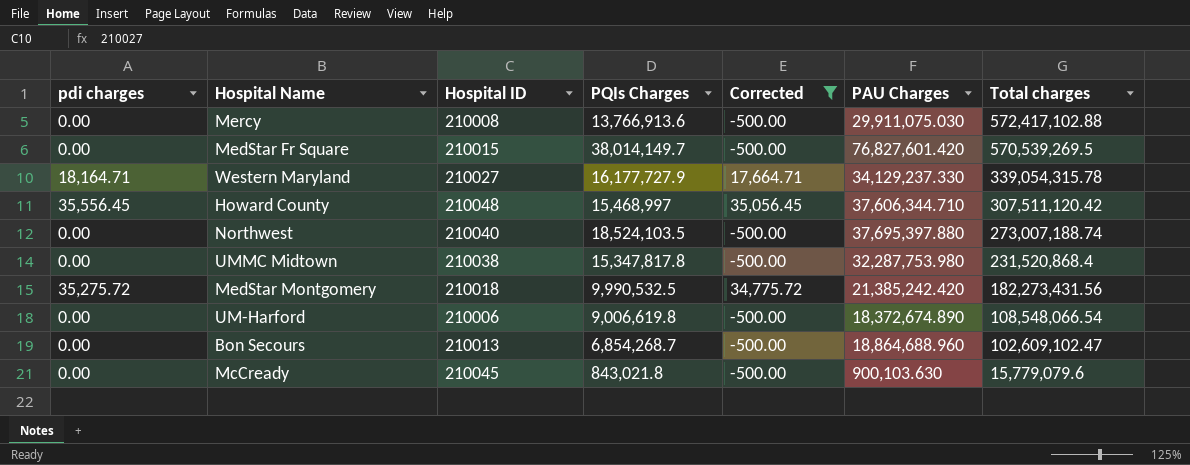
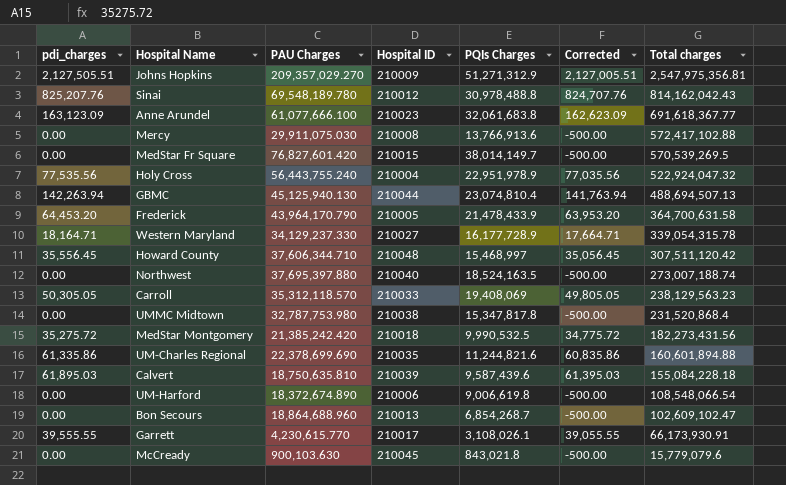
filter: Corrected <= 35,056.45 -> none
column name: pdi charges -> pdi_charges
column PAU Charges | position: 6 -> 3
Western Maryland | PQIs Charges: 16,177,727.9 -> 16,177,728.9
Northwest | PQIs Charges: 18,524,103.5 -> 18,524,163.5
UMMC Midtown | PAU Charges: 32,287,753.980 -> 32,787,753.980

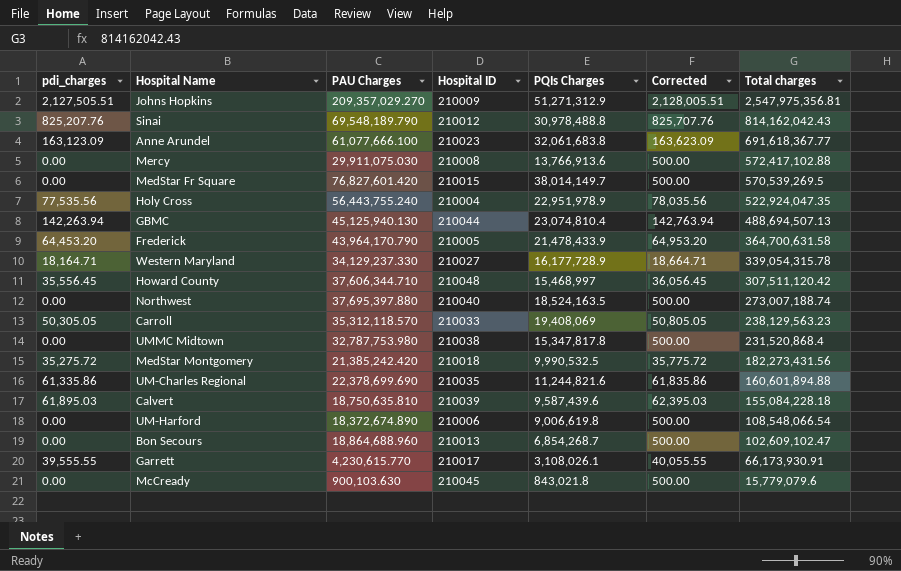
column Corrected | formula: [pdi_charges] - 500 -> [pdi_charges] + 500
Sinai | PAU Charges: 69,548,189.780 -> 69,548,189.790
Holy Cross | Total charges: 522,924,047.32 -> 522,924,047.35

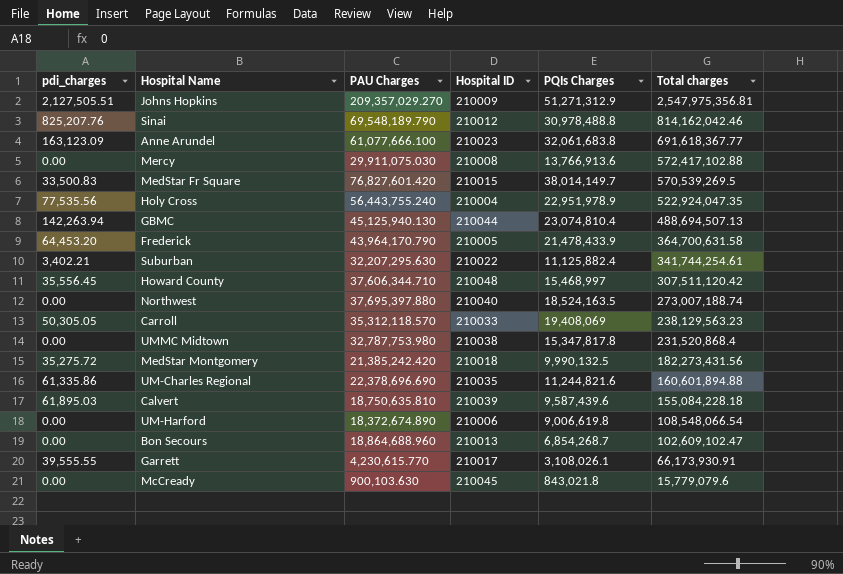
column Corrected | formula: [pdi_charges] + 500 -> none
row Western Maryland: 18,164.71 | 34,129,237.330 | 210027 | 16,177,728.9 | 18,664.71 | 339,054,315.78 -> none
Sinai | Total charges: 814,162,042.43 -> 814,162,042.46
MedStar Fr Square | pdi_charges: 0.00 -> 33,500.83
row Suburban: none -> 3,402.21 | 32,207,295.630 | 210022 | 11,125,882.4 | 341,744,254.61
MedStar Montgomery | PQIs Charges: 9,990,532.5 -> 9,990,132.5
UM-Charles Regional | PAU Charges: 22,378,699.690 -> 22,378,696.690

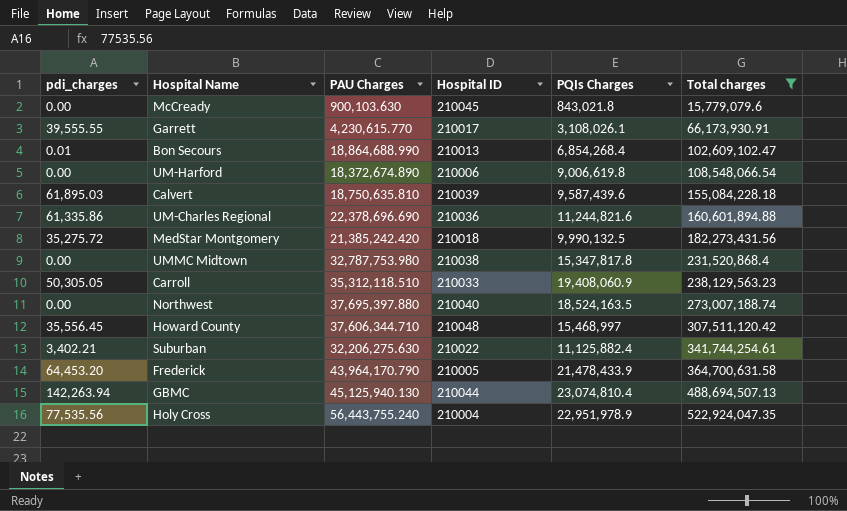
filter: none -> Total charges <= 522,924,047.35
row order: Total charges descending -> Total charges ascending
Bon Secours | pdi_charges: 0.00 -> 0.01
Bon Secours | PAU Charges: 18,864,688.960 -> 18,864,688.990
Bon Secours | PQIs Charges: 6,854,268.7 -> 6,854,268.4
UM-Charles Regional | Hospital ID: 210035 -> 210036
Carroll | PAU Charges: 35,312,118.570 -> 35,312,118.510
Carroll | PQIs Charges: 19,408,069 -> 19,408,060.9
Suburban | PAU Charges: 32,207,295.630 -> 32,206,275.630

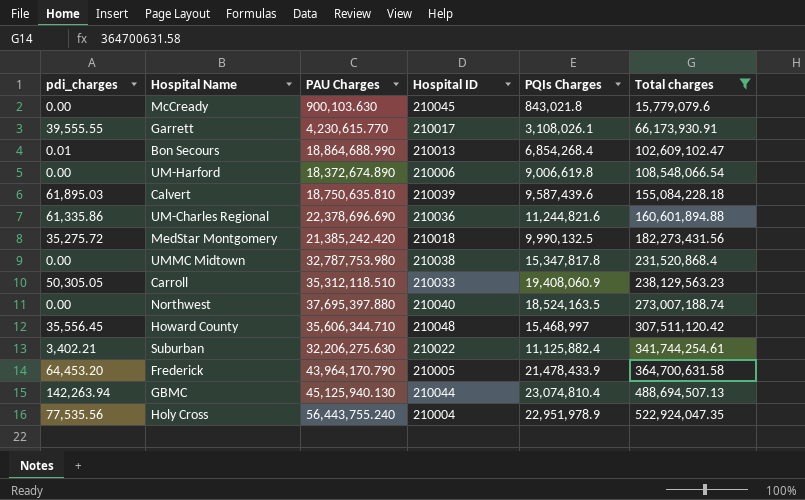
Howard County | PAU Charges: 37,606,344.710 -> 35,606,344.710

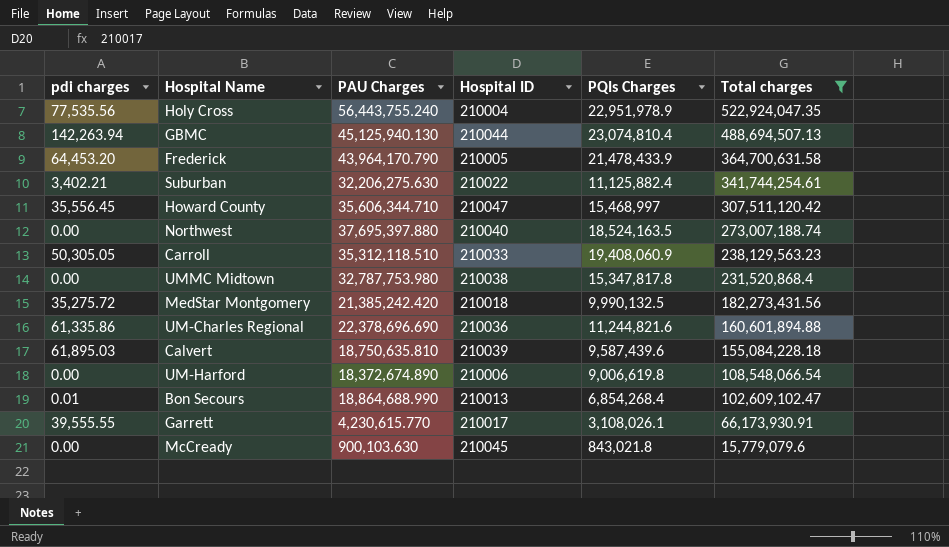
row order: Total charges ascending -> Total charges descending
column name: pdi_charges -> pdi charges
Howard County | Hospital ID: 210048 -> 210047

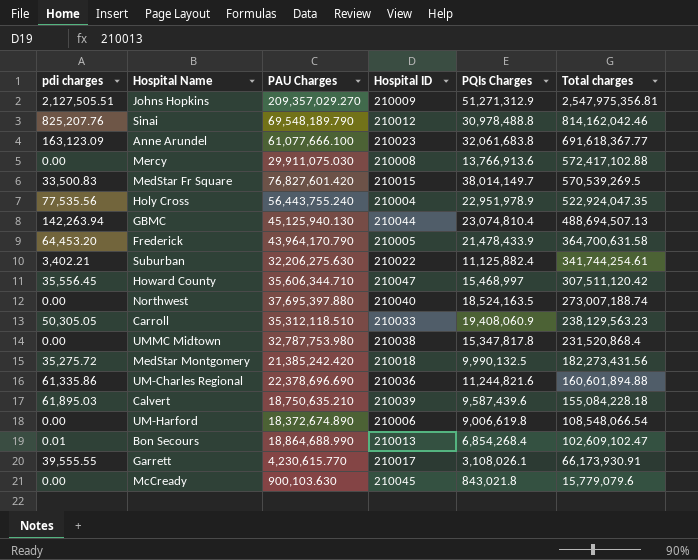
filter: Total charges <= 522,924,047.35 -> none
Calvert | PAU Charges: 18,750,635.810 -> 18,750,635.210

